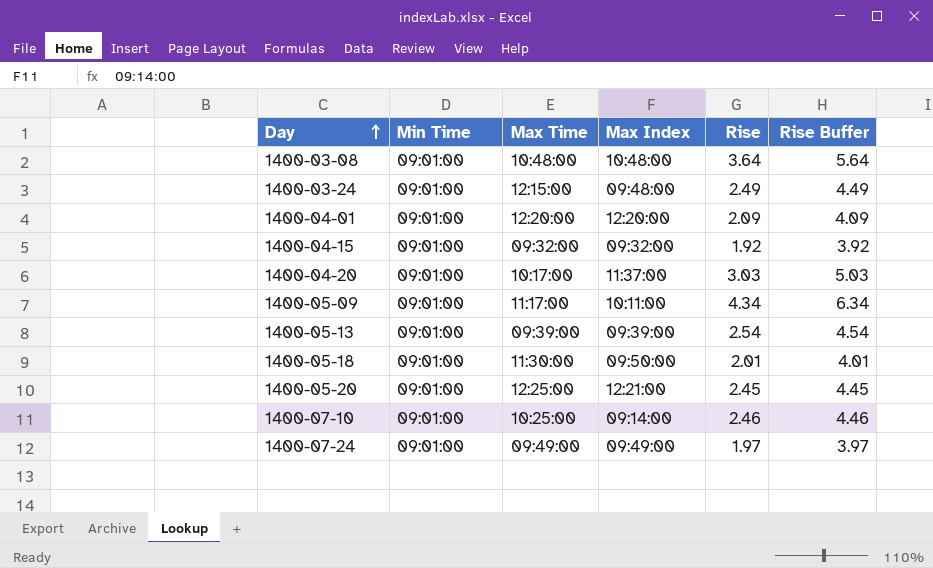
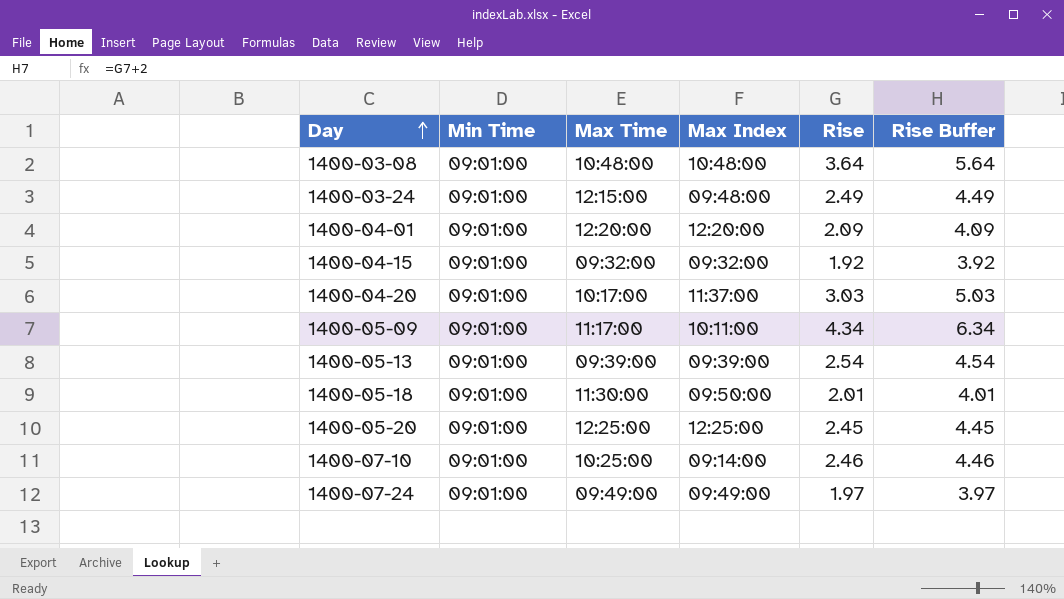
1400-05-20 | Max Index: 12:21:00 -> 12:25:00

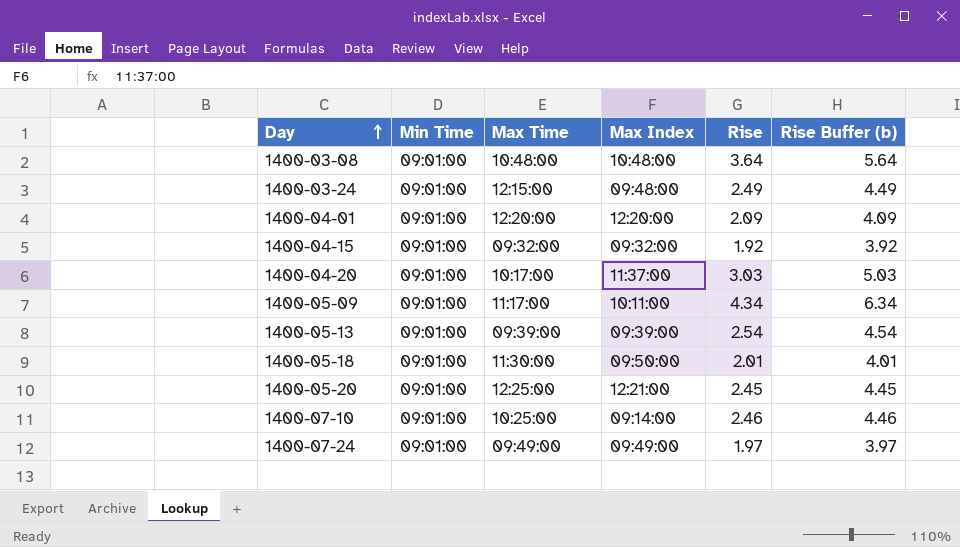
column name: Rise Buffer -> Rise Buffer (b)
1400-05-20 | Max Index: 12:25:00 -> 12:21:00

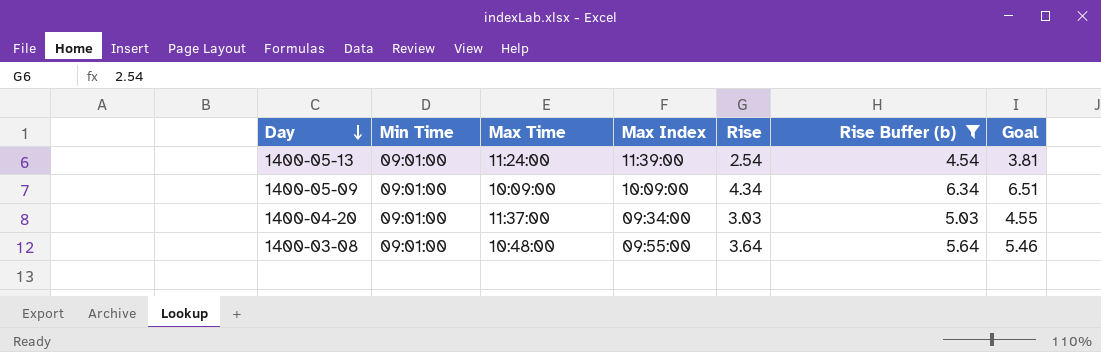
filter: none -> Rise Buffer (b) >= 4.54
row order: Day ascending -> Day descending
column Goal | formula: none -> [Rise] * 1.5
1400-05-13 | Max Time: 09:39:00 -> 11:24:00
1400-05-13 | Max Index: 09:39:00 -> 11:39:00
1400-05-09 | Max Time: 11:17:00 -> 10:09:00
1400-05-09 | Max Index: 10:11:00 -> 10:09:00
1400-04-20 | Max Time: 10:17:00 -> 11:37:00
1400-04-20 | Max Index: 11:37:00 -> 09:34:00
1400-03-08 | Max Index: 10:48:00 -> 09:55:00

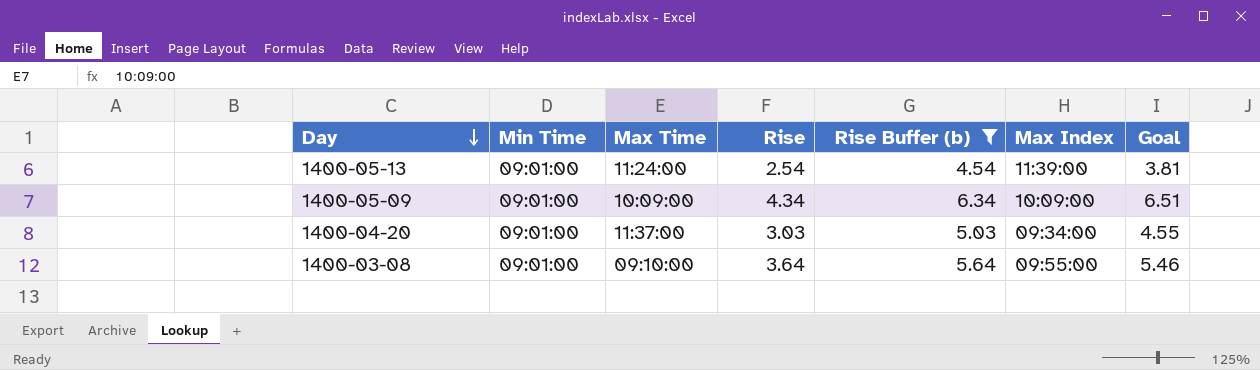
column Max Index | position: 4 -> 6
1400-03-08 | Max Time: 10:48:00 -> 09:10:00

